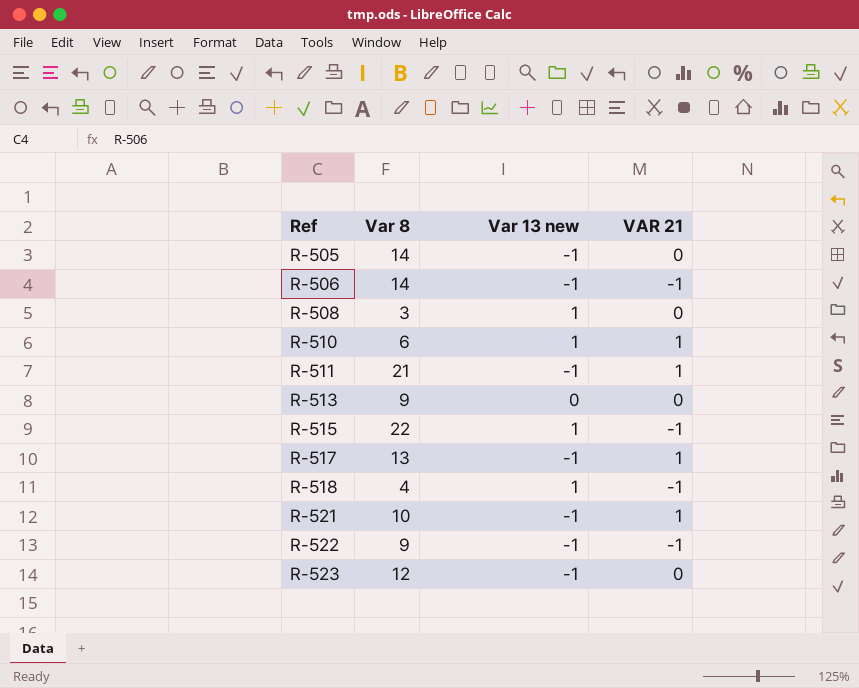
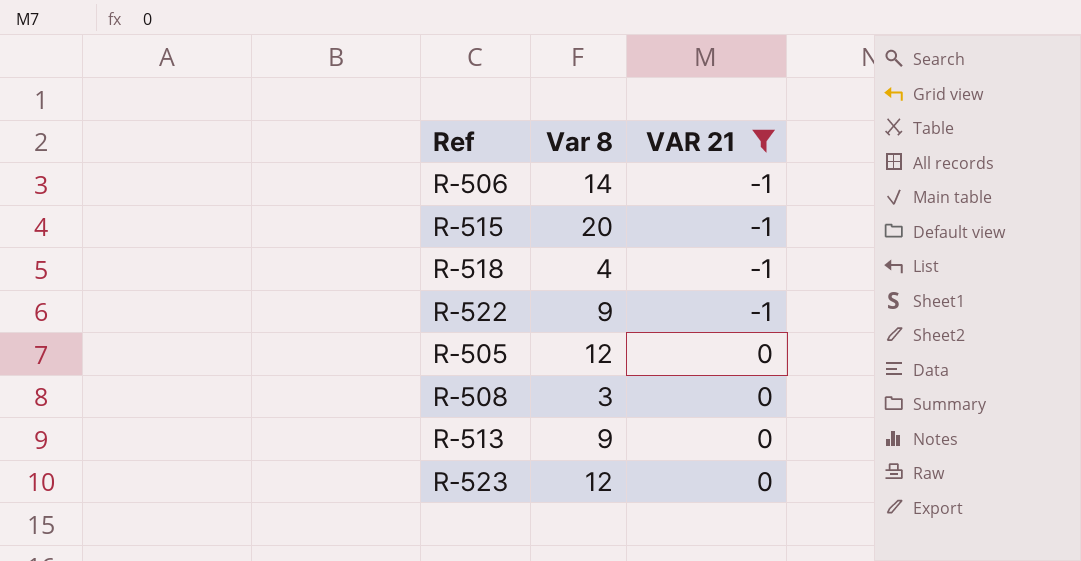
filter: none -> VAR 21 != 1
row order: Ref ascending -> VAR 21 ascending
column Var 13 new | position: 3 -> none
R-515 | Var 8: 22 -> 20
R-505 | Var 8: 14 -> 12

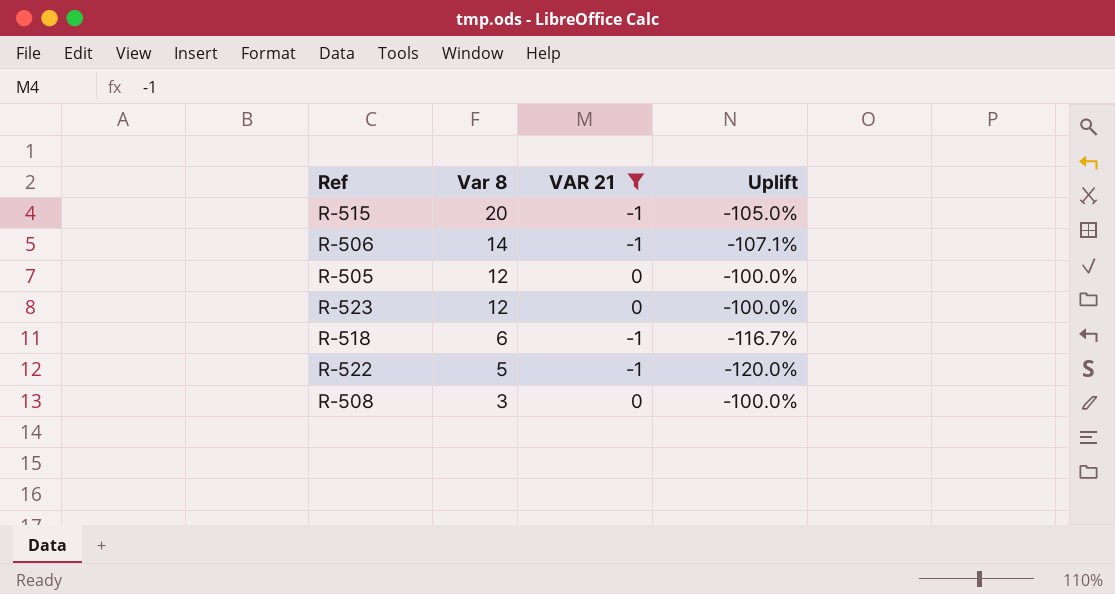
row order: VAR 21 ascending -> Var 8 descending
column Uplift | formula: none -> ([VAR 21] - [Var 8]) / [Var 8]
row R-513: 9 | 0 -> none
R-518 | Var 8: 4 -> 6
R-522 | Var 8: 9 -> 5

